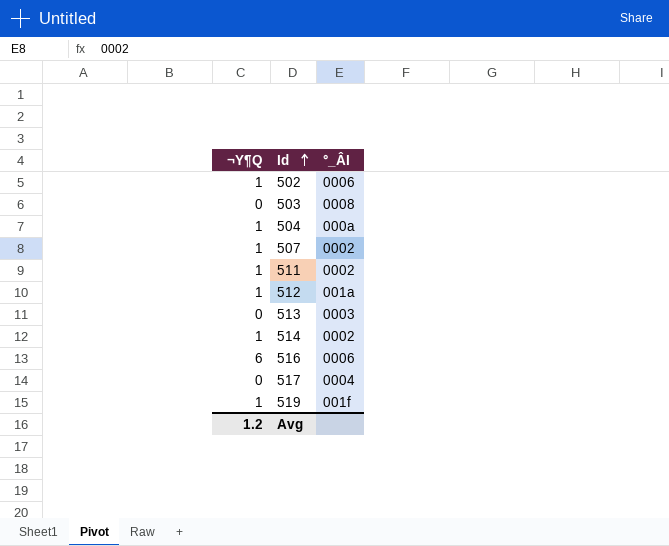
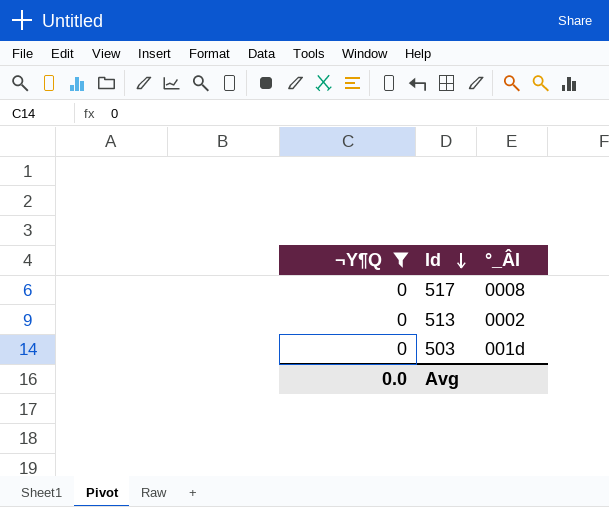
filter: none -> ¬Y¶Q = 0
row order: Id ascending -> Id descending
517 | °_ÂI: 0004 -> 0008
513 | °_ÂI: 0003 -> 0002
503 | °_ÂI: 0008 -> 001d
Avg | ¬Y¶Q: 1.2 -> 0.0

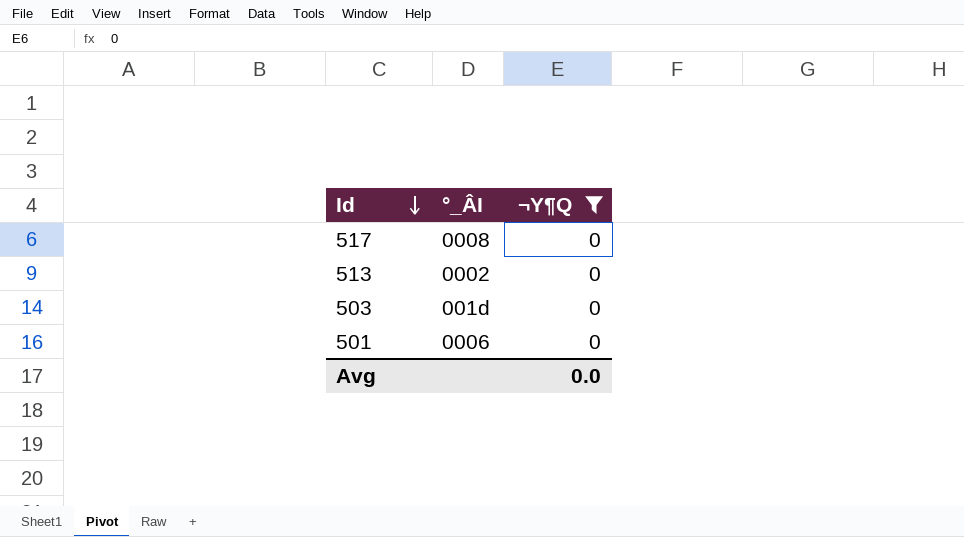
column ¬Y¶Q | position: 1 -> 3
row 501: none -> 0006 | 0

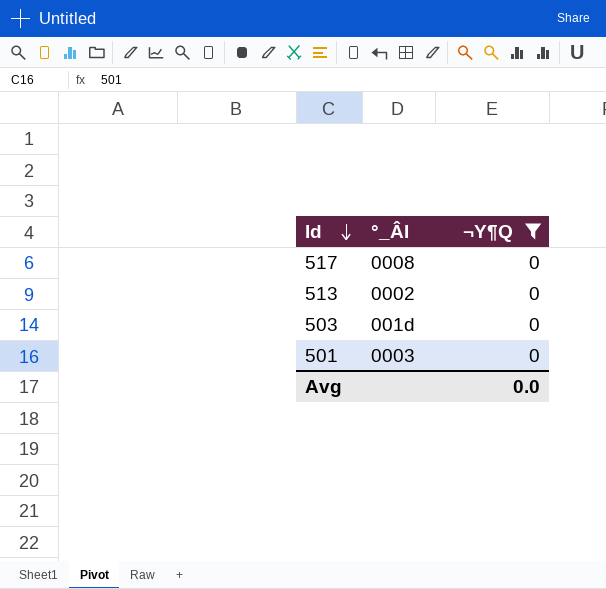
501 | °_ÂI: 0006 -> 0003

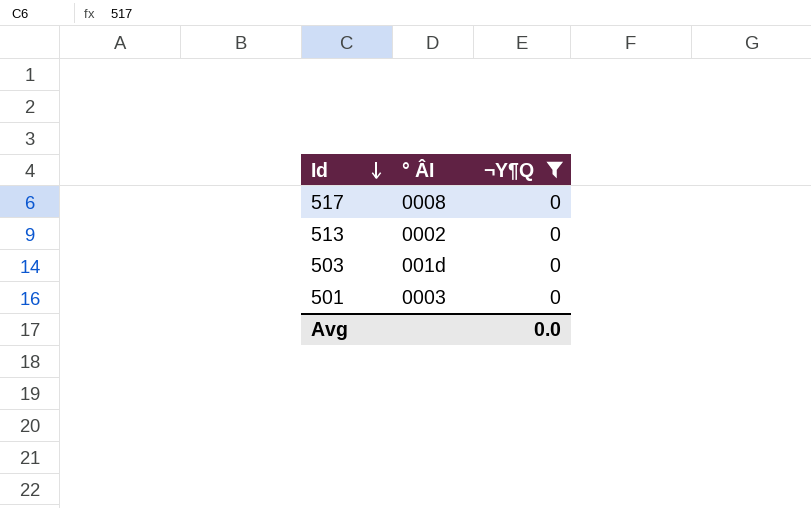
column name: °_ÂI -> ° ÂI

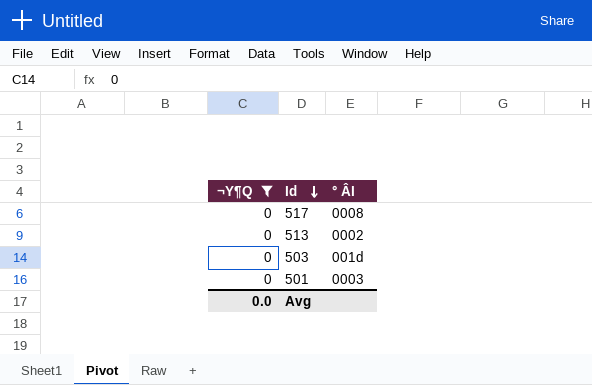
column ¬Y¶Q | position: 3 -> 1

